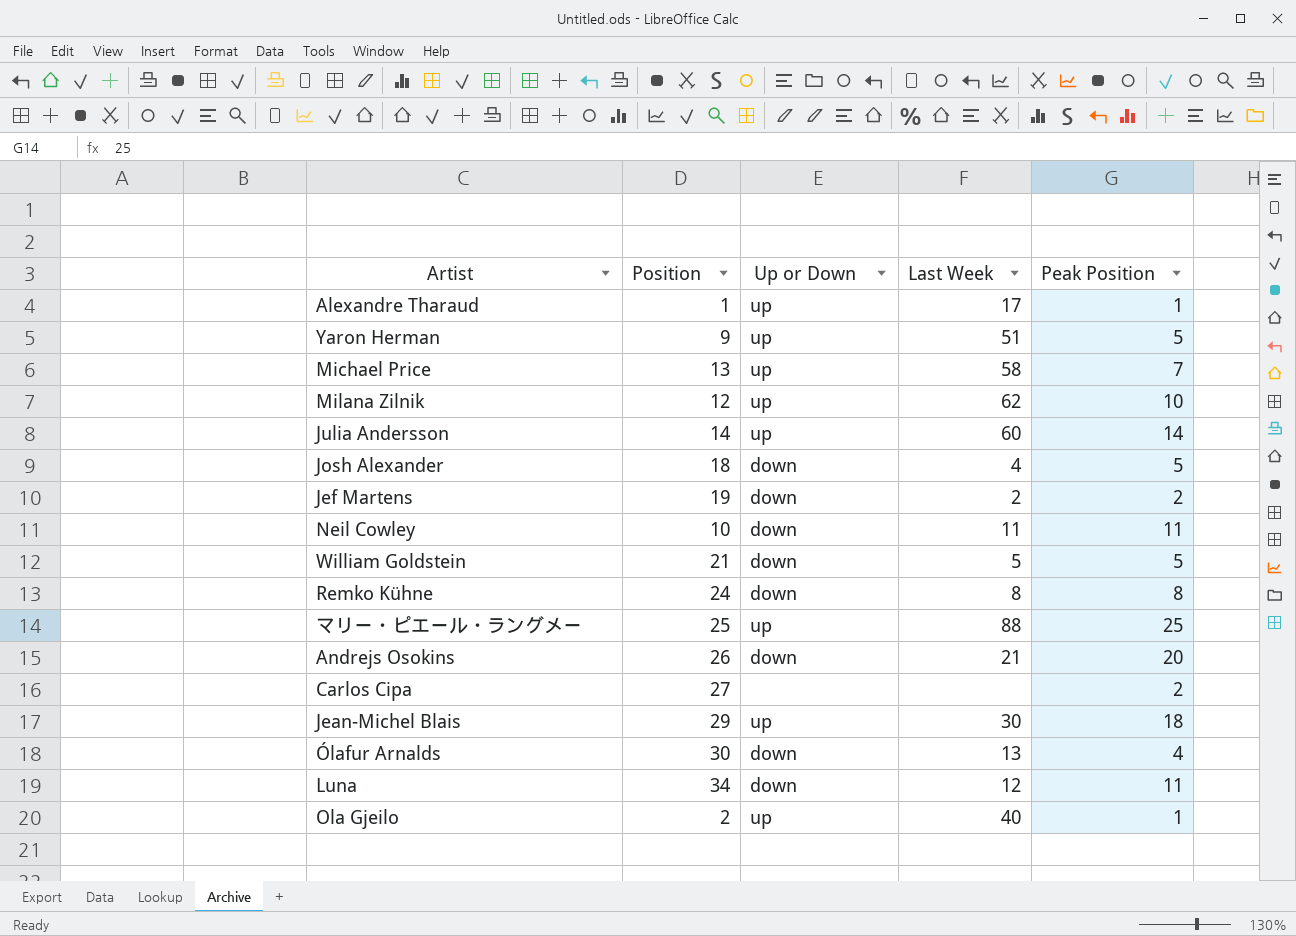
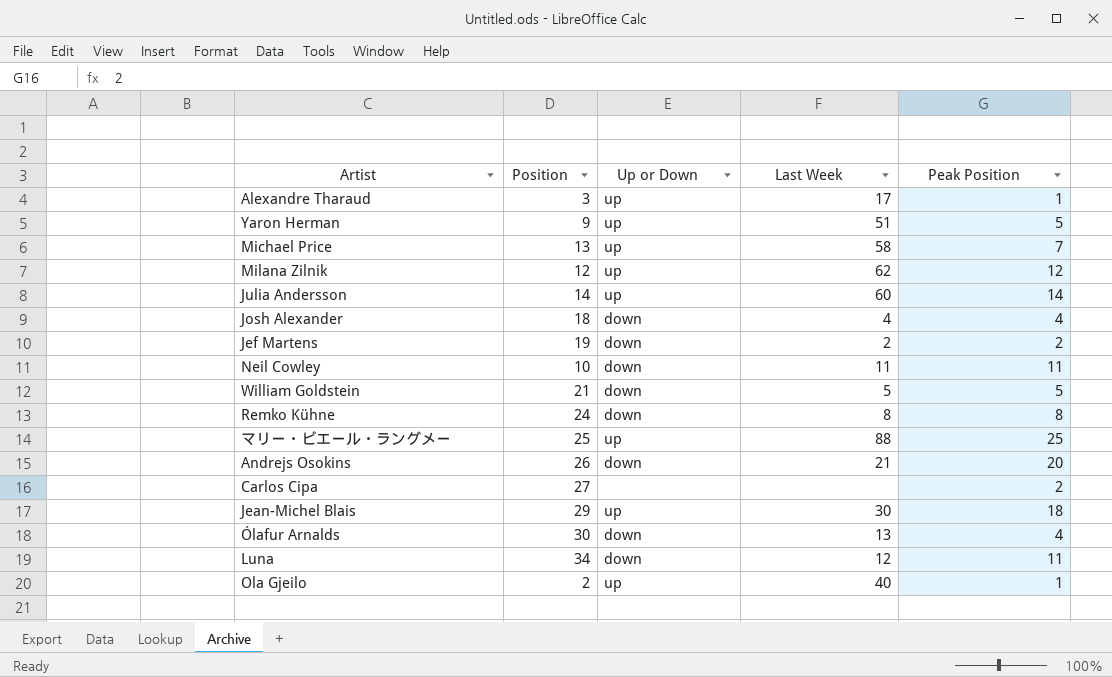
Alexandre Tharaud | Position: 1 -> 3
Milana Zilnik | Peak Position: 10 -> 12
Josh Alexander | Peak Position: 5 -> 4

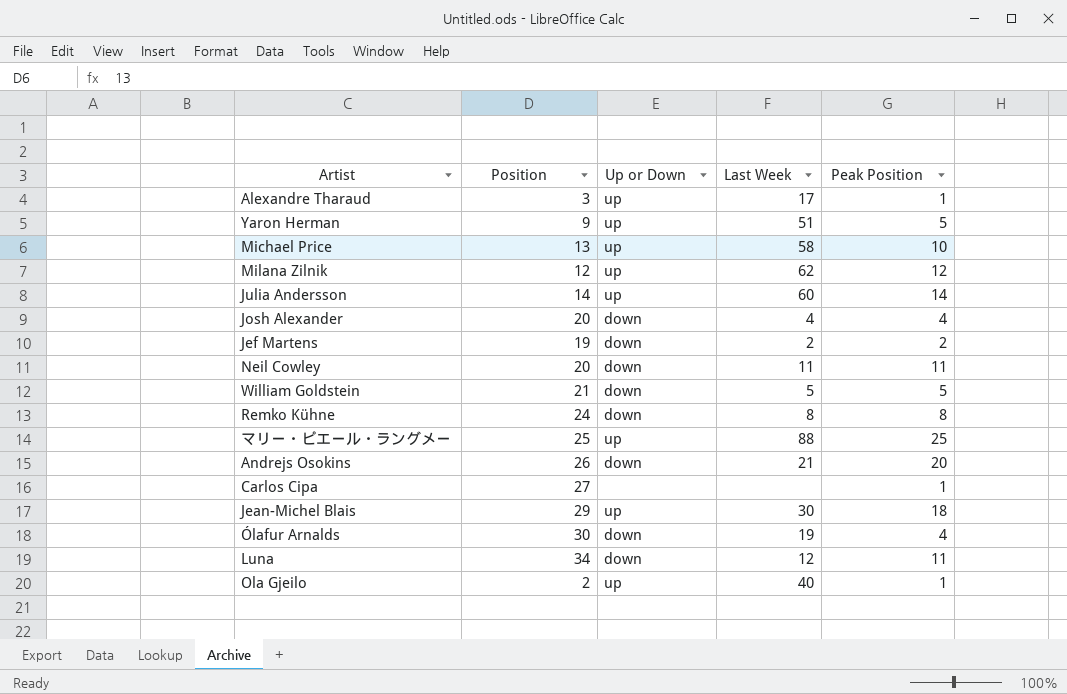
Michael Price | Peak Position: 7 -> 10
Josh Alexander | Position: 18 -> 20
Neil Cowley | Position: 10 -> 20
Carlos Cipa | Peak Position: 2 -> 1
Ólafur Arnalds | Last Week: 13 -> 19

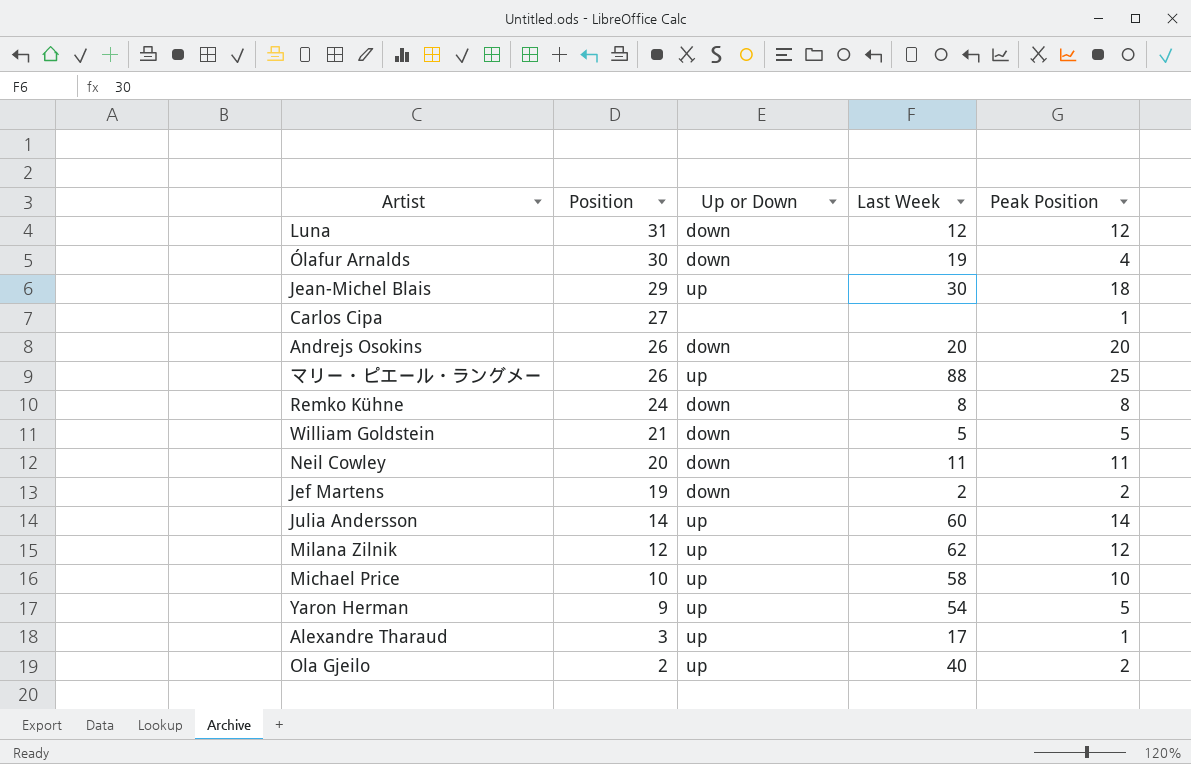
row order: none -> Position descending
row Josh Alexander: 20 | down | 4 | 4 -> none
Luna | Position: 34 -> 31
Luna | Peak Position: 11 -> 12
Andrejs Osokins | Last Week: 21 -> 20
マリー・ピエール・ラングメー | Position: 25 -> 26
Michael Price | Position: 13 -> 10
Yaron Herman | Last Week: 51 -> 54
Ola Gjeilo | Peak Position: 1 -> 2

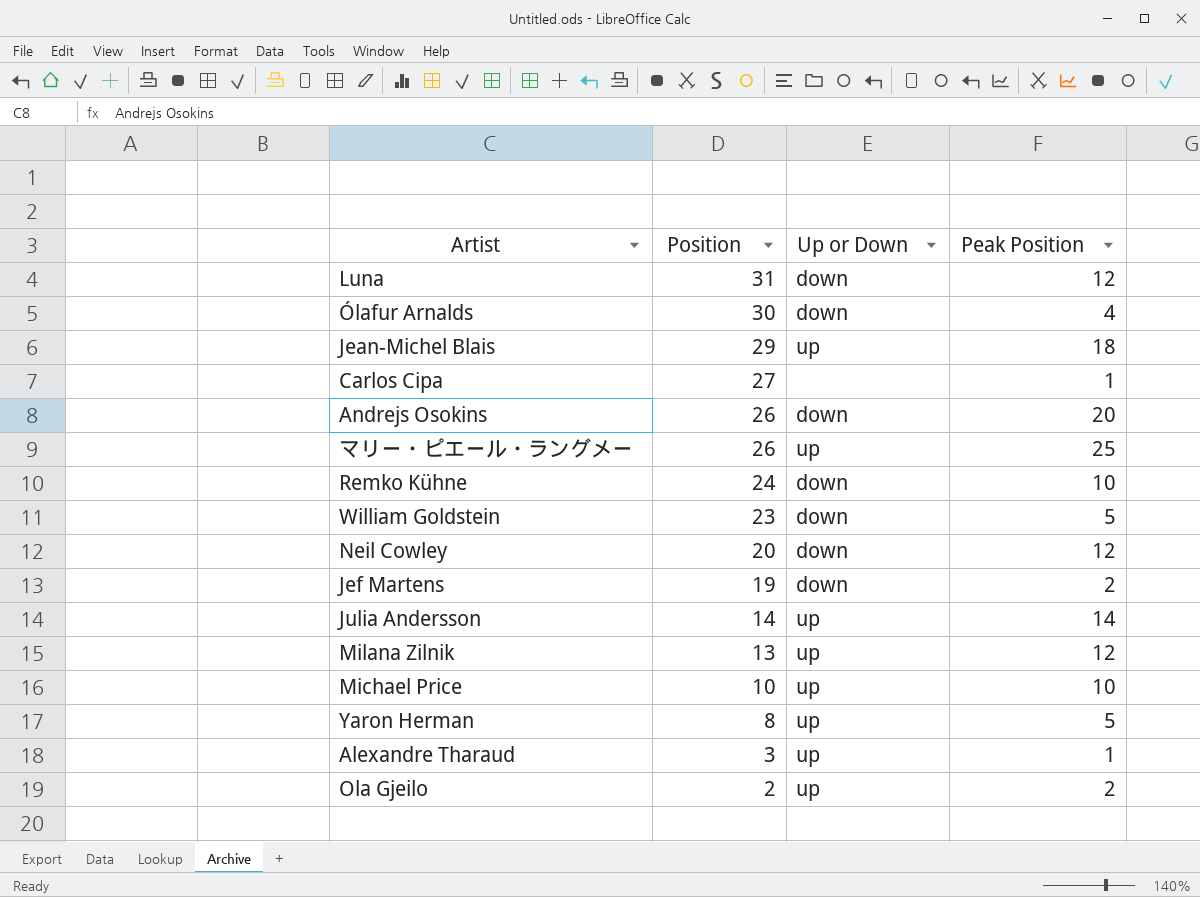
column Last Week | position: 4 -> none
Remko Kühne | Peak Position: 8 -> 10
William Goldstein | Position: 21 -> 23
Neil Cowley | Peak Position: 11 -> 12
Milana Zilnik | Position: 12 -> 13
Yaron Herman | Position: 9 -> 8

